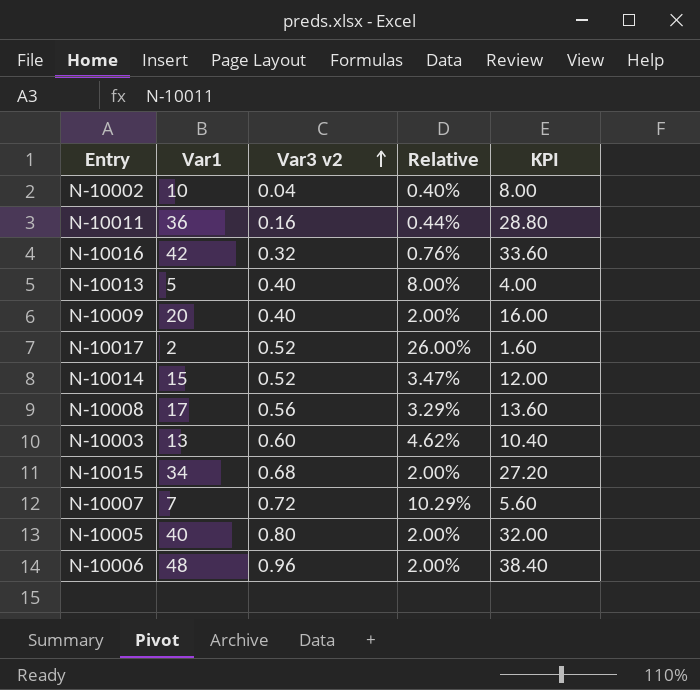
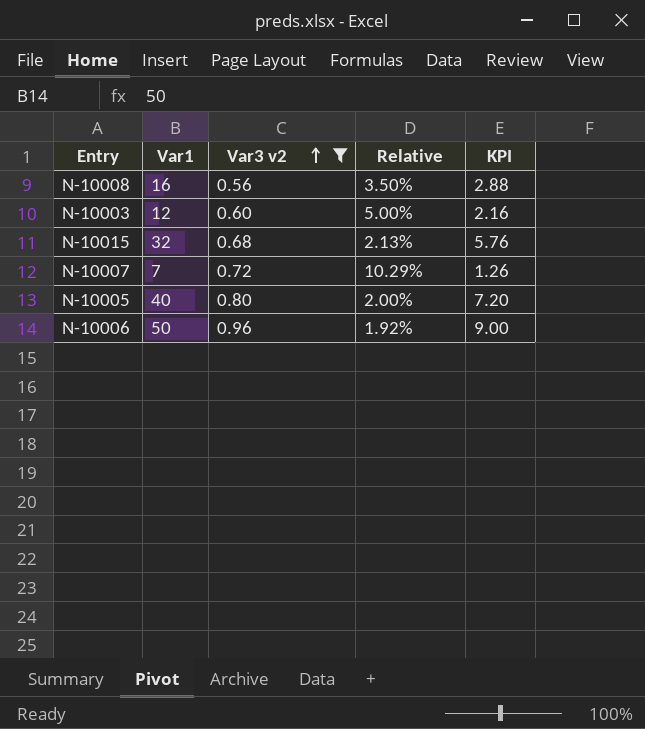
filter: none -> Var3 v2 >= 0.56
column KPI | formula: [Var1] * 0.8 -> [Var1] * 0.18
N-10008 | Var1: 17 -> 16
N-10008 | Relative: 3.29% -> 3.50%
N-10003 | Var1: 13 -> 12
N-10003 | Relative: 4.62% -> 5.00%
N-10015 | Var1: 34 -> 32
N-10015 | Relative: 2.00% -> 2.13%
N-10006 | Var1: 48 -> 50
N-10006 | Relative: 2.00% -> 1.92%

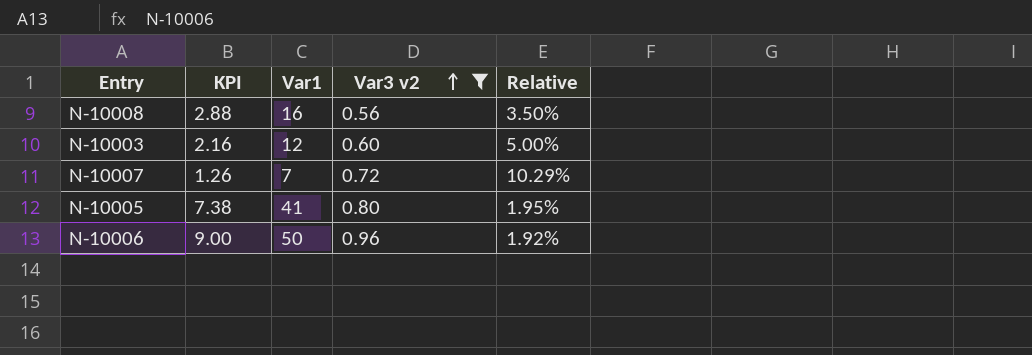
column KPI | position: 5 -> 2
row N-10015: 32 | 0.68 | 2.13% | 5.76 -> none
N-10005 | KPI: 7.20 -> 7.38
N-10005 | Var1: 40 -> 41
N-10005 | Relative: 2.00% -> 1.95%

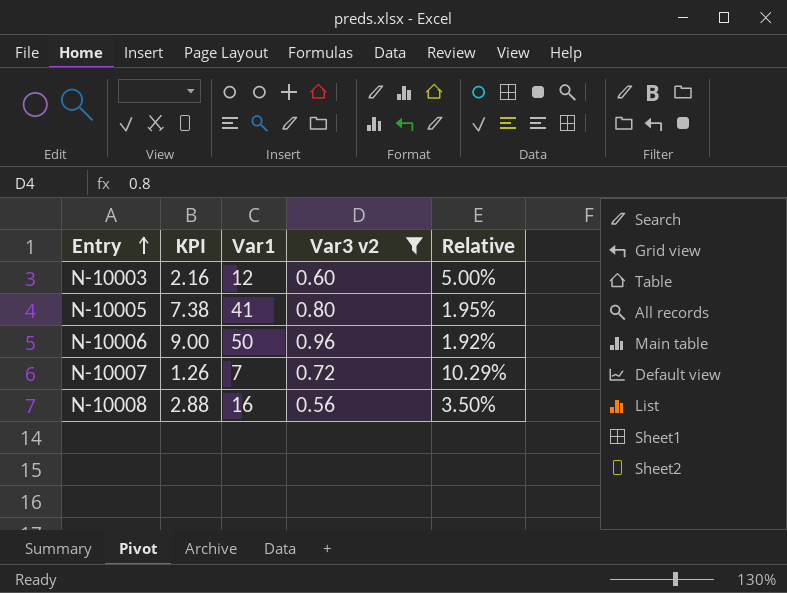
row order: Var3 v2 ascending -> Entry ascending

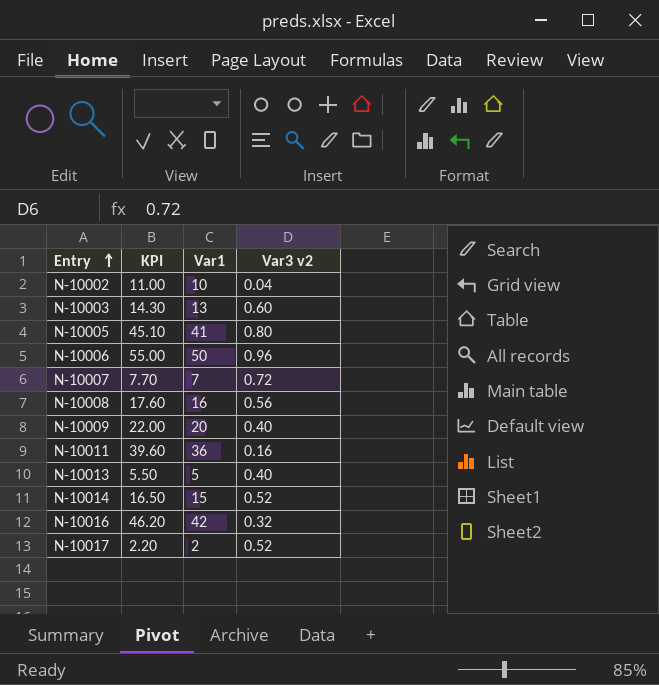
filter: Var3 v2 >= 0.56 -> none
column Relative | formula: [Var3 v2] / [Var1] -> none
column KPI | formula: [Var1] * 0.18 -> [Var1] * 1.1
N-10003 | Var1: 12 -> 13

